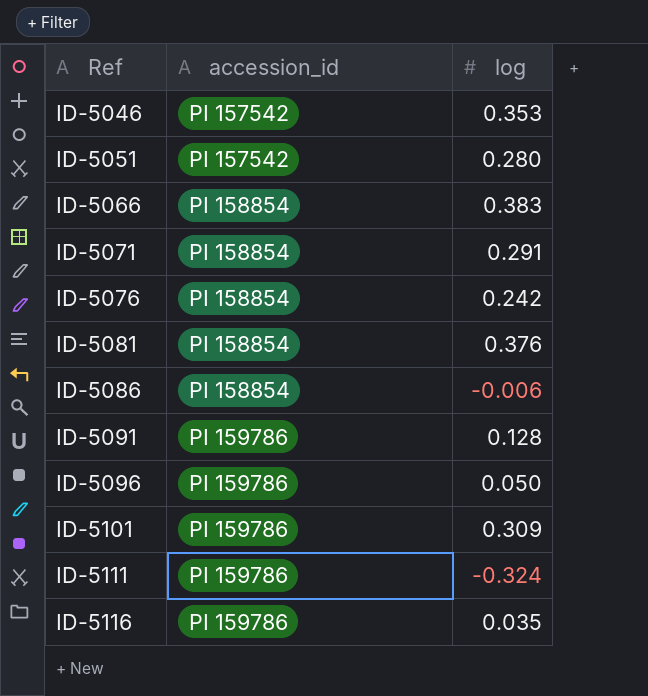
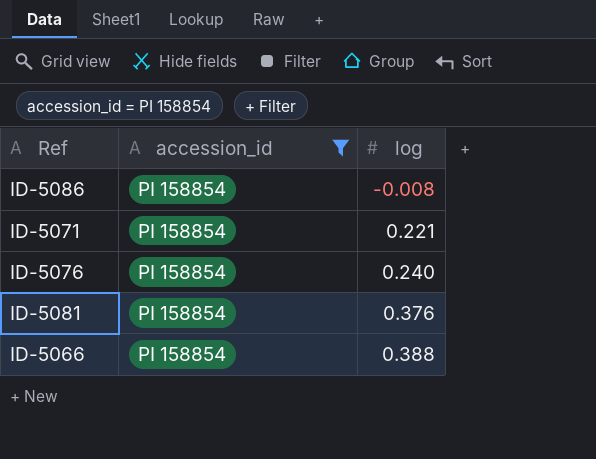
filter: none -> accession_id = PI 158854
row order: Ref ascending -> log ascending
ID-5086 | log: -0.006 -> -0.008
ID-5071 | log: 0.291 -> 0.221
ID-5076 | log: 0.242 -> 0.240
ID-5066 | log: 0.383 -> 0.388

